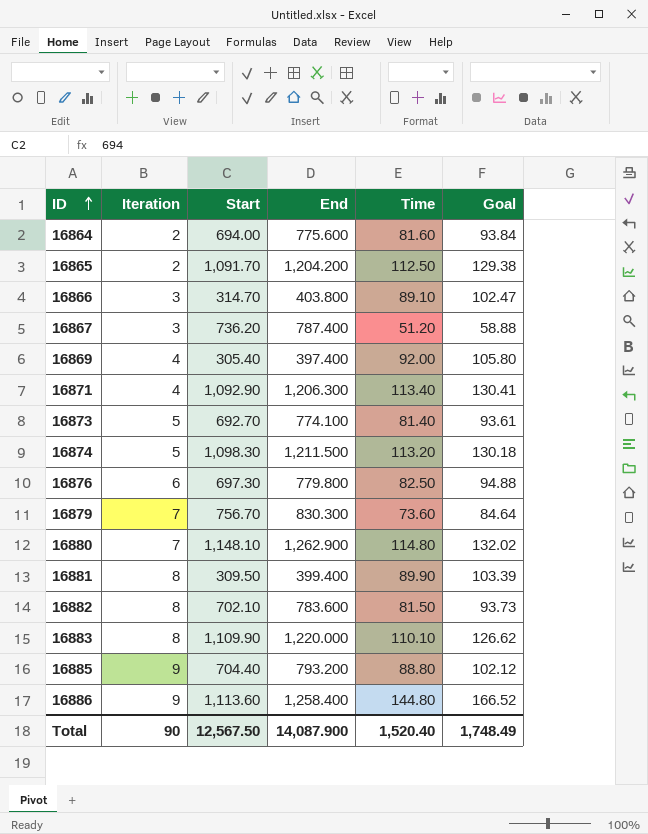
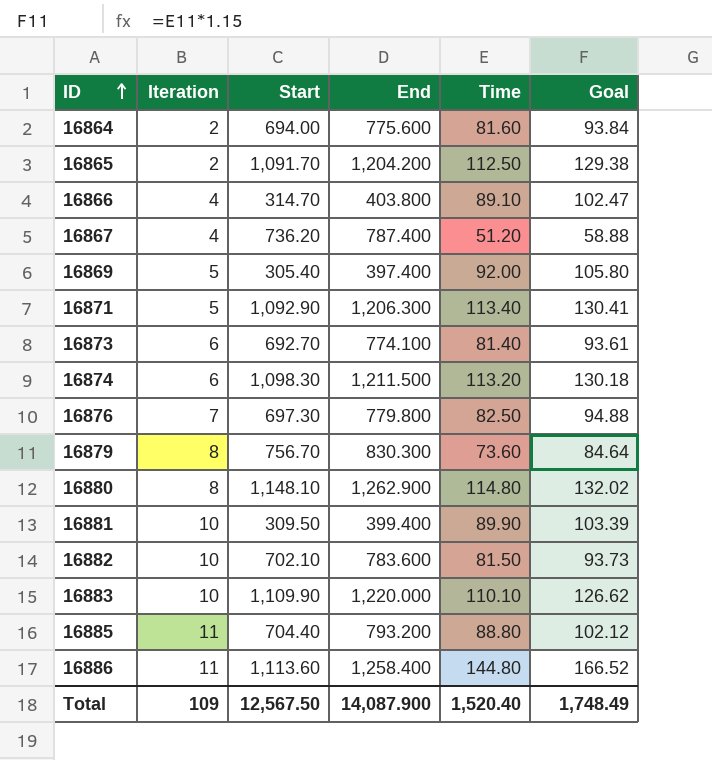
16866 | Iteration: 3 -> 4
16867 | Iteration: 3 -> 4
16869 | Iteration: 4 -> 5
16871 | Iteration: 4 -> 5
16873 | Iteration: 5 -> 6
16874 | Iteration: 5 -> 6
16876 | Iteration: 6 -> 7
16879 | Iteration: 7 -> 8
16880 | Iteration: 7 -> 8
16881 | Iteration: 8 -> 10
16882 | Iteration: 8 -> 10
16883 | Iteration: 8 -> 10
16885 | Iteration: 9 -> 11
16886 | Iteration: 9 -> 11
Total | Iteration: 90 -> 109

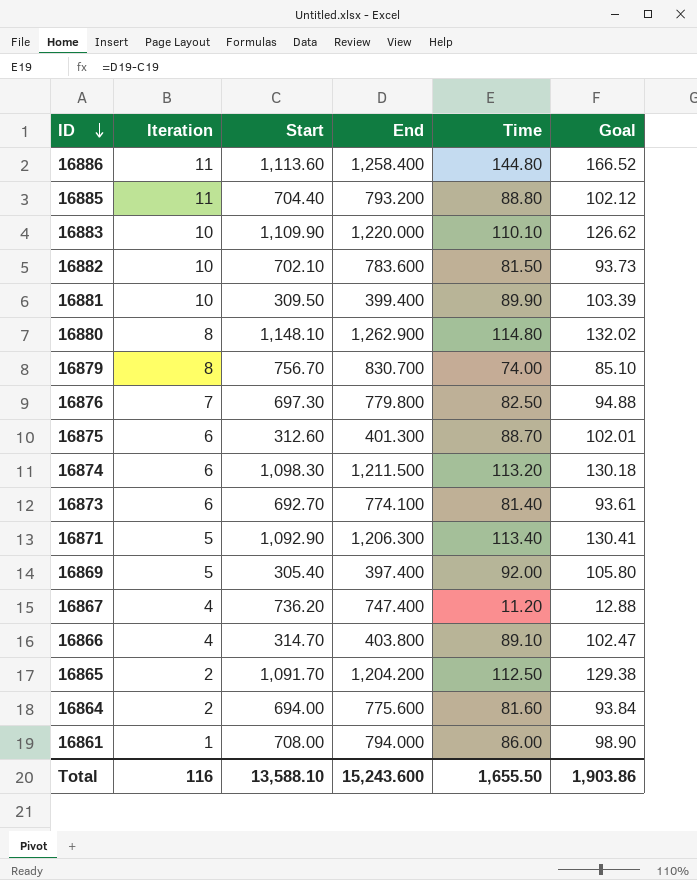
row order: ID ascending -> ID descending
16879 | End: 830.300 -> 830.700
16879 | Time: 73.60 -> 74.00
16879 | Goal: 84.64 -> 85.10
row 16875: none -> 6 | 312.60 | 401.300 | 88.70 | 102.01
16867 | End: 787.400 -> 747.400
16867 | Time: 51.20 -> 11.20
16867 | Goal: 58.88 -> 12.88
row 16861: none -> 1 | 708.00 | 794.000 | 86.00 | 98.90
Total | Iteration: 109 -> 116
Total | Start: 12,567.50 -> 13,588.10
Total | End: 14,087.900 -> 15,243.600
Total | Time: 1,520.40 -> 1,655.50
Total | Goal: 1,748.49 -> 1,903.86

